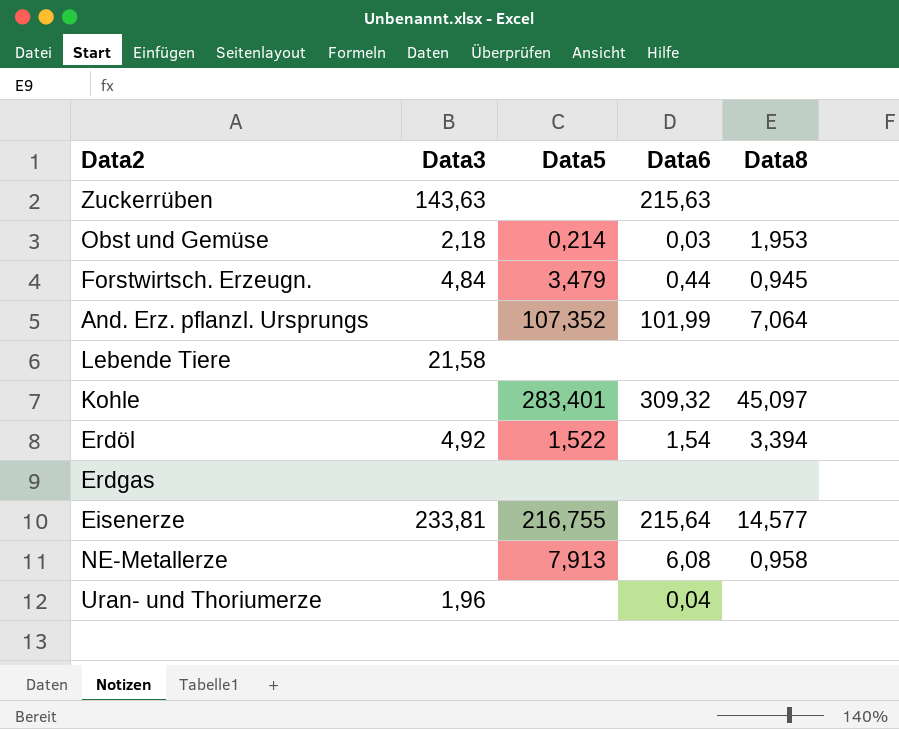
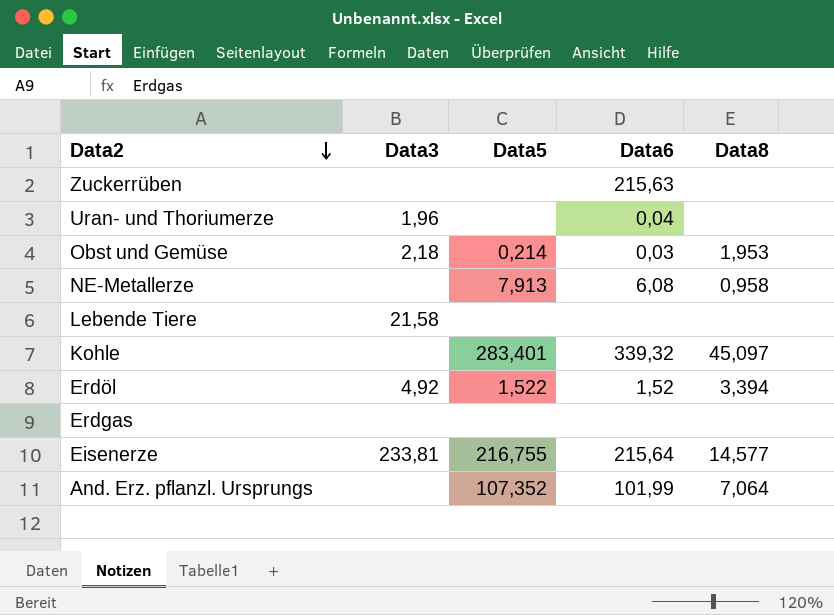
row order: none -> Data2 descending
row Forstwirtsch. Erzeugn.: 4,84 | 3,479 | 0,44 | 0,945 -> none
Zuckerrüben | Data3: 143,63 -> none
Kohle | Data6: 309,32 -> 339,32
Erdöl | Data6: 1,54 -> 1,52

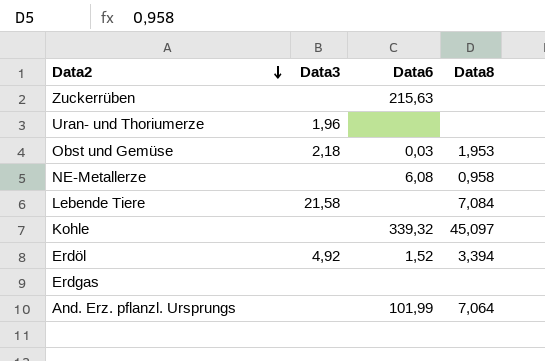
column Data5 | position: 3 -> none
row Eisenerze: 233,81 | 216,755 | 215,64 | 14,577 -> none
Uran- und Thoriumerze | Data6: 0,04 -> none
Lebende Tiere | Data8: none -> 7,084

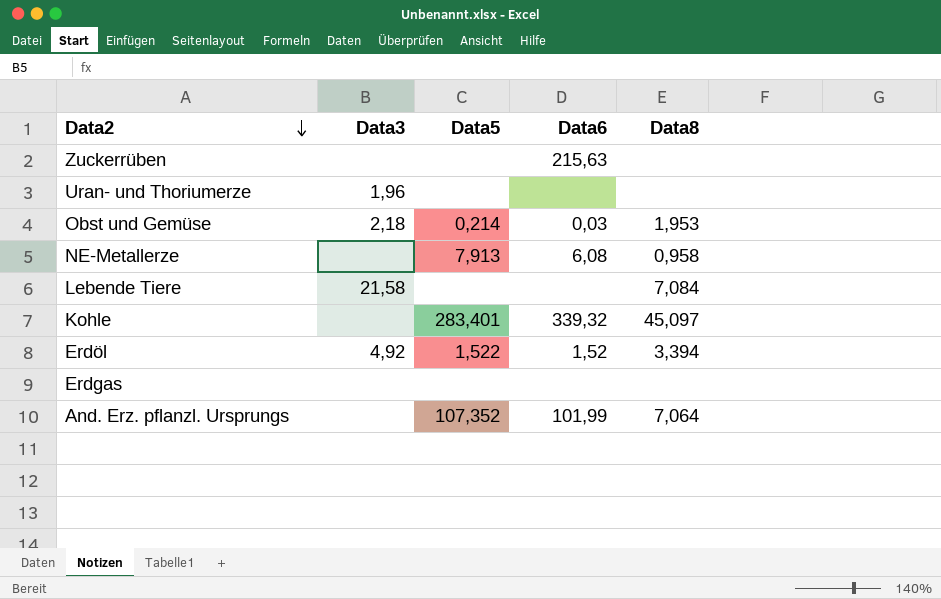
column Data5 | position: none -> 3

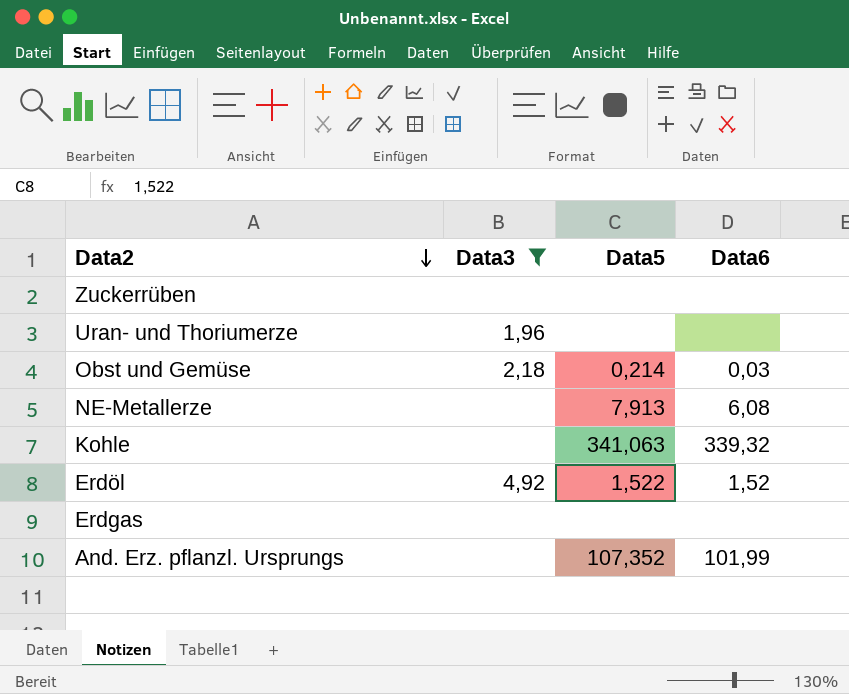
filter: none -> Data3 != 21,58
column Data8 | position: 5 -> none
Zuckerrüben | Data6: 215,63 -> none
Kohle | Data5: 283,401 -> 341,063

